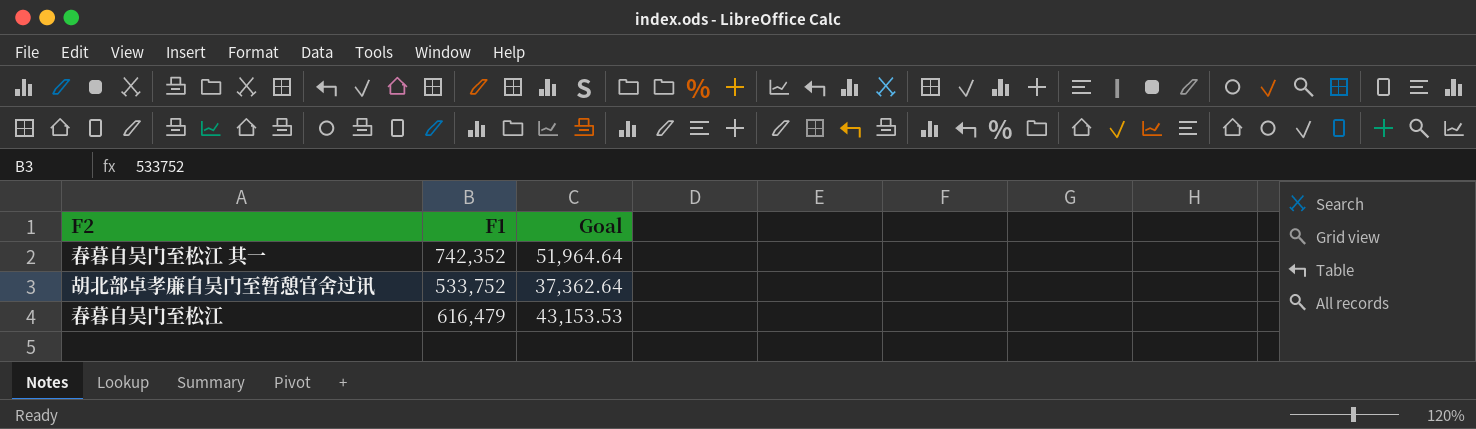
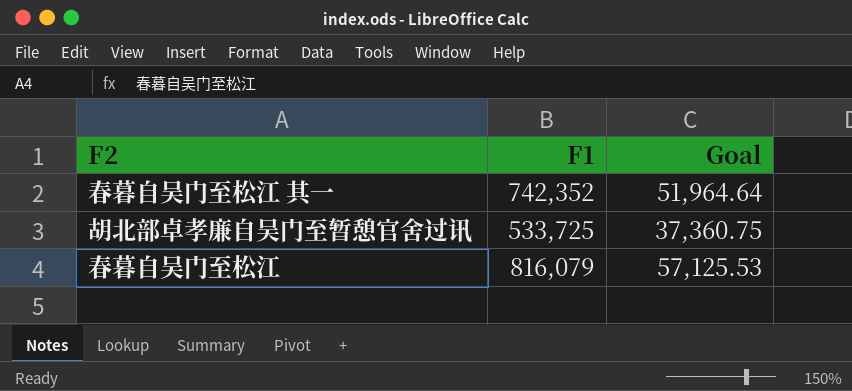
胡北部卓孝廉自吴门至暂憩官舍过讯 | F1: 533,752 -> 533,725
胡北部卓孝廉自吴门至暂憩官舍过讯 | Goal: 37,362.64 -> 37,360.75
春暮自吴门至松江 | F1: 616,479 -> 816,079
春暮自吴门至松江 | Goal: 43,153.53 -> 57,125.53

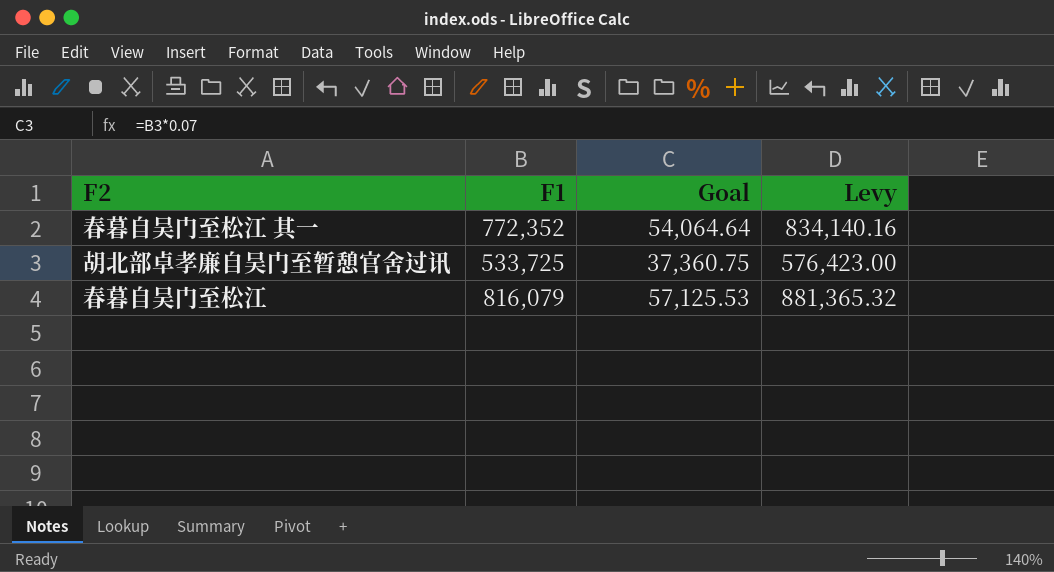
column Levy | formula: none -> [F1] * 1.08
春暮自吴门至松江 其一 | F1: 742,352 -> 772,352
春暮自吴门至松江 其一 | Goal: 51,964.64 -> 54,064.64

